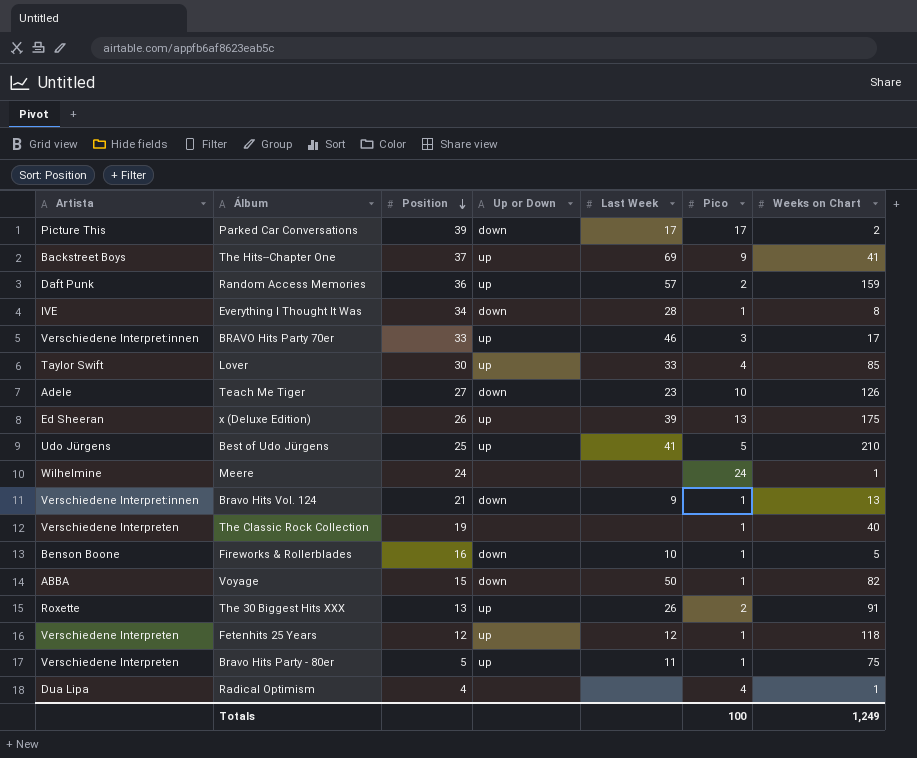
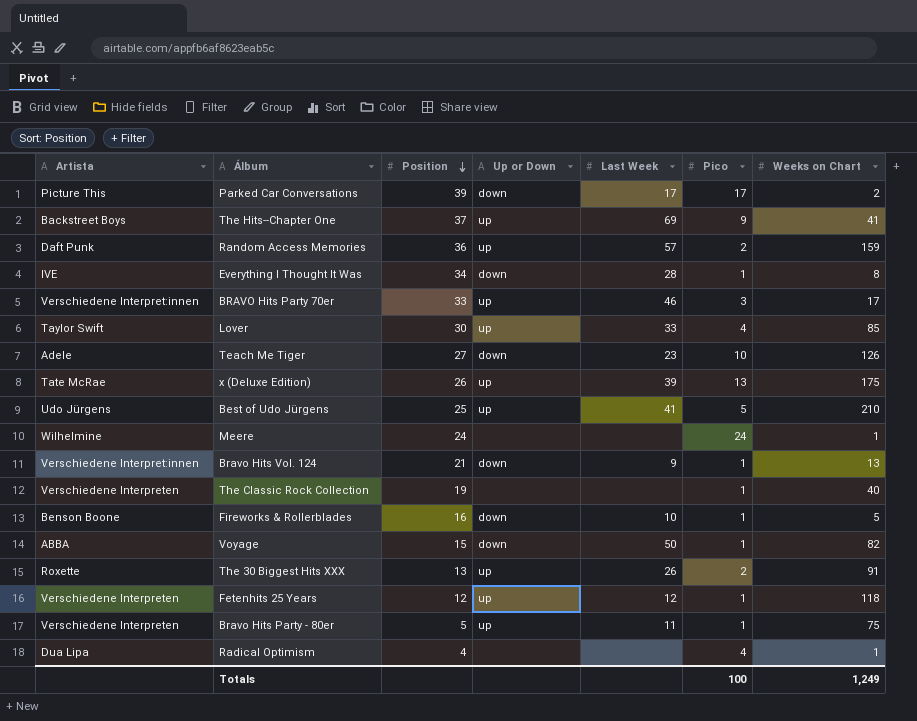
x (Deluxe Edition) | Artista: Ed Sheeran -> Tate McRae

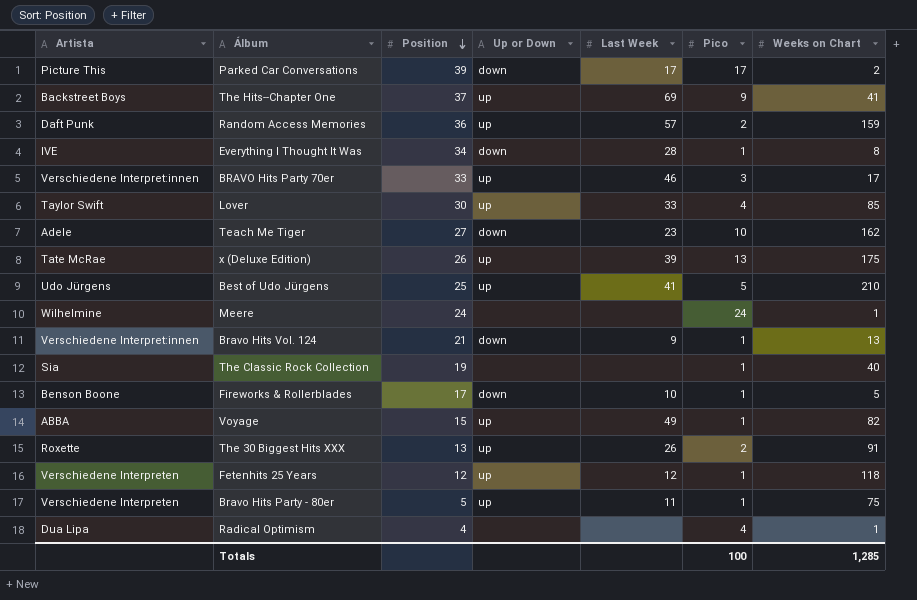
Teach Me Tiger | Weeks on Chart: 126 -> 162
The Classic Rock Collection | Artista: Verschiedene Interpreten -> Sia
Fireworks & Rollerblades | Position: 16 -> 17
Voyage | Up or Down: down -> up
Voyage | Last Week: 50 -> 49
Totals | Weeks on Chart: 1,249 -> 1,285

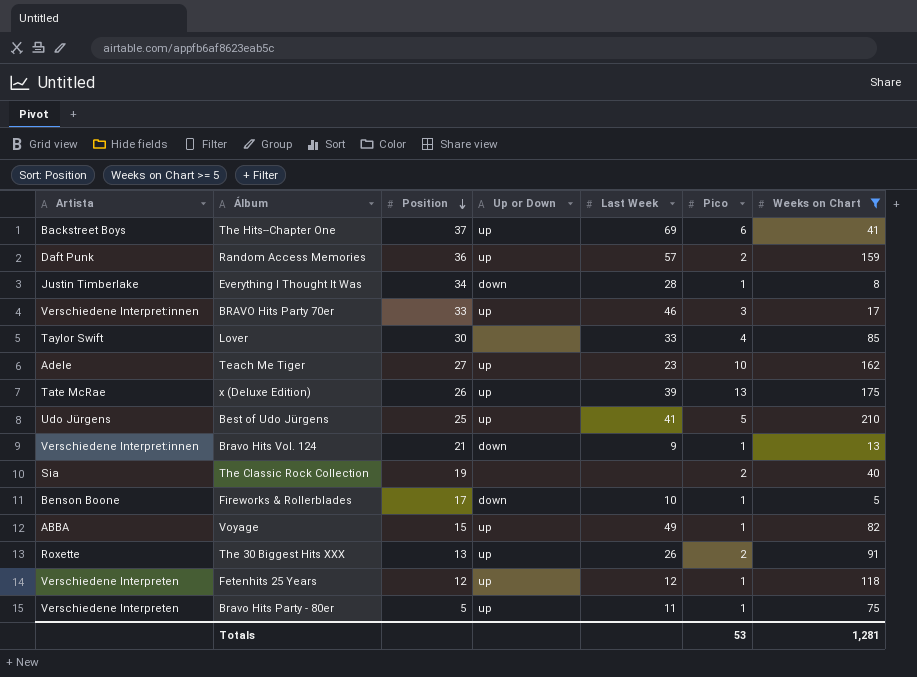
filter: none -> Weeks on Chart >= 5
The Hits--Chapter One | Pico: 9 -> 6
Everything I Thought It Was | Artista: IVE -> Justin Timberlake
Lover | Up or Down: up -> none
Teach Me Tiger | Up or Down: down -> up
The Classic Rock Collection | Pico: 1 -> 2
Totals | Pico: 100 -> 53
Totals | Weeks on Chart: 1,285 -> 1,281

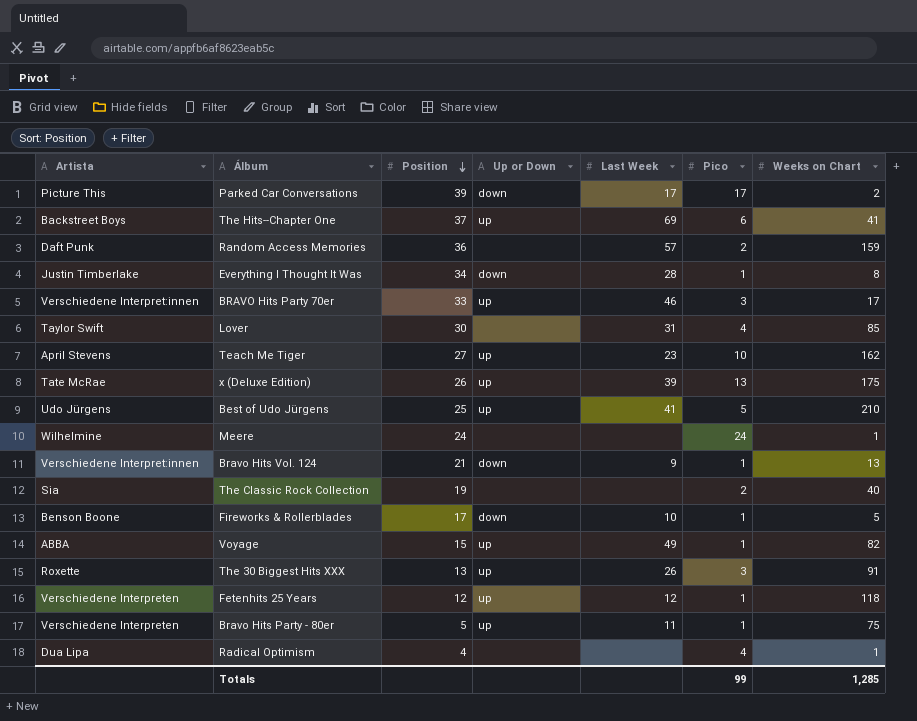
filter: Weeks on Chart >= 5 -> none
Random Access Memories | Up or Down: up -> none
Lover | Last Week: 33 -> 31
Teach Me Tiger | Artista: Adele -> April Stevens
The 30 Biggest Hits XXX | Pico: 2 -> 3
Totals | Pico: 53 -> 99
Totals | Weeks on Chart: 1,281 -> 1,285

